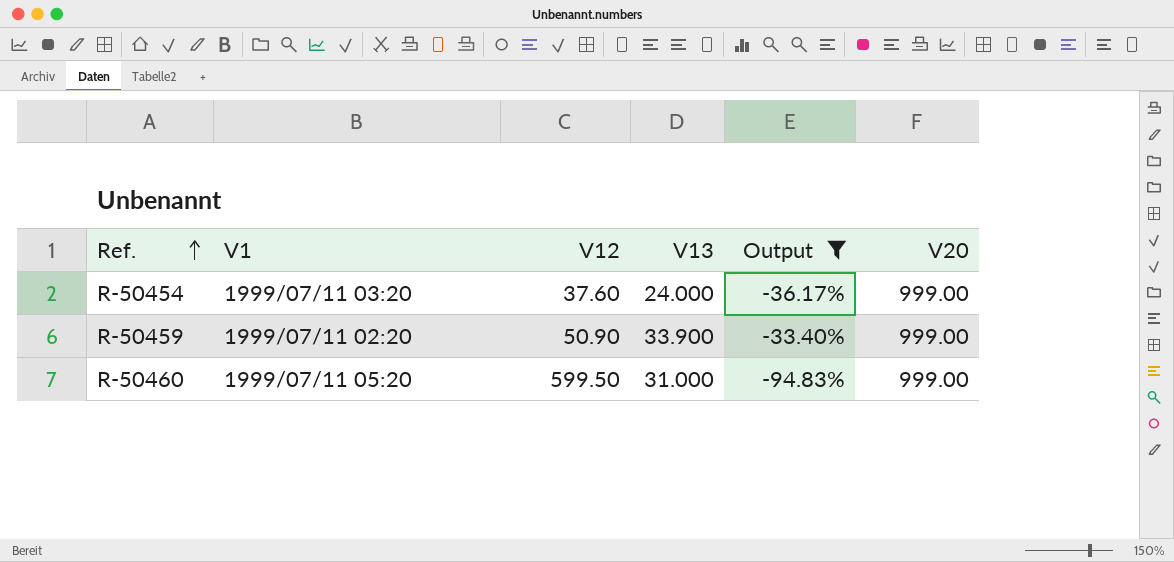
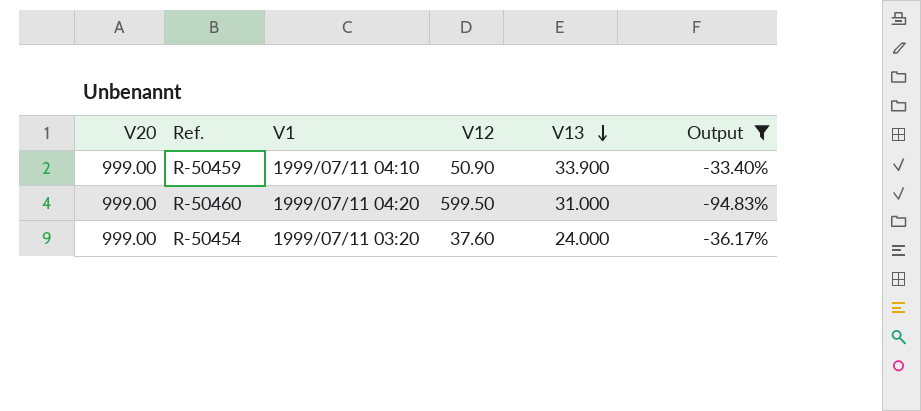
row order: Ref. ascending -> V13 descending
column V20 | position: 6 -> 1
R-50459 | V1: 1999/07/11 02:20 -> 1999/07/11 04:10
R-50460 | V1: 1999/07/11 05:20 -> 1999/07/11 04:20

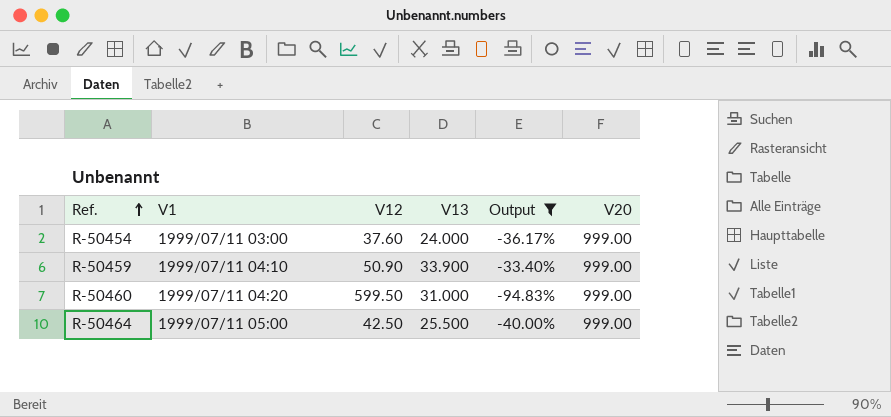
row order: V13 descending -> Ref. ascending
column V20 | position: 1 -> 6
R-50454 | V1: 1999/07/11 03:20 -> 1999/07/11 03:00
row R-50464: none -> 1999/07/11 05:00 | 42.50 | 25.500 | -40.00% | 999.00

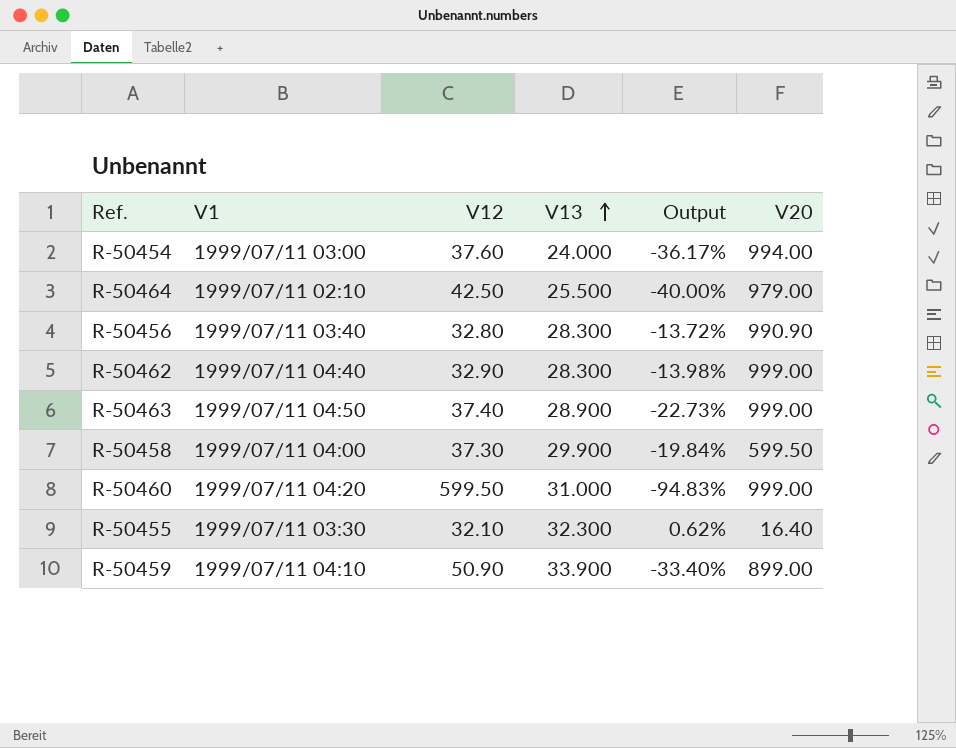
filter: Output <= -33.40% -> none
row order: Ref. ascending -> V13 ascending
R-50454 | V20: 999.00 -> 994.00
R-50464 | V1: 1999/07/11 05:00 -> 1999/07/11 02:10
R-50464 | V20: 999.00 -> 979.00
R-50459 | V20: 999.00 -> 899.00

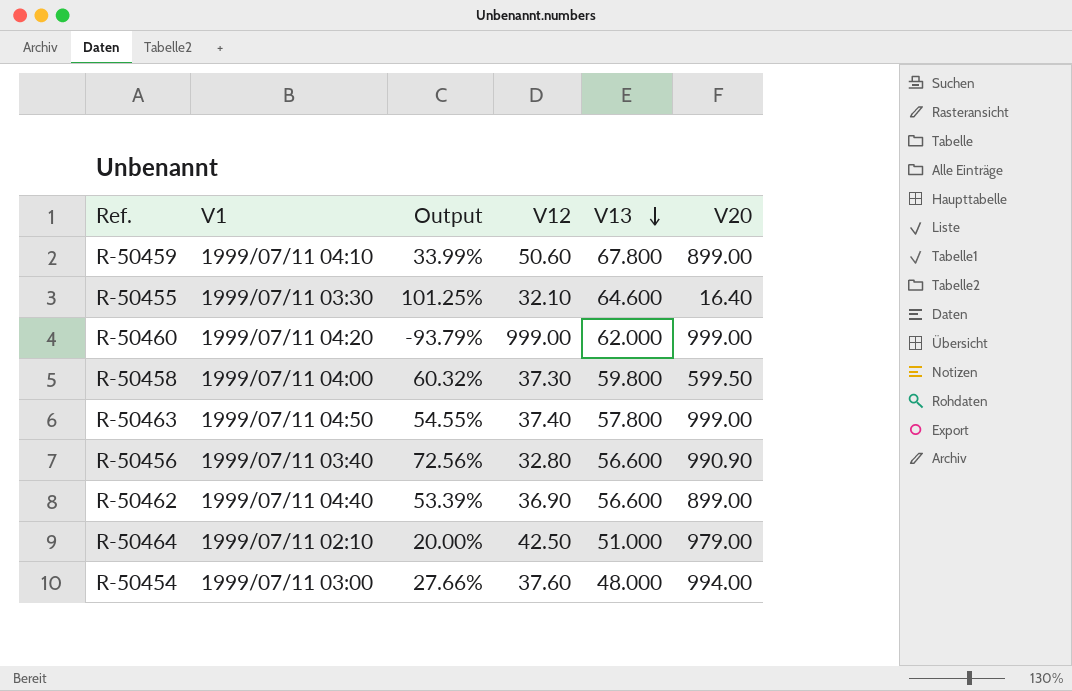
row order: V13 ascending -> V13 descending
column Output | position: 5 -> 3
R-50459 | Output: -33.40% -> 33.99%
R-50459 | V12: 50.90 -> 50.60
R-50459 | V13: 33.900 -> 67.800
R-50455 | Output: 0.62% -> 101.25%
R-50455 | V13: 32.300 -> 64.600
R-50460 | Output: -94.83% -> -93.79%
R-50460 | V12: 599.50 -> 999.00
R-50460 | V13: 31.000 -> 62.000
R-50458 | Output: -19.84% -> 60.32%
R-50458 | V13: 29.900 -> 59.800
R-50463 | Output: -22.73% -> 54.55%
R-50463 | V13: 28.900 -> 57.800
R-50456 | Output: -13.72% -> 72.56%
R-50456 | V13: 28.300 -> 56.600
R-50462 | Output: -13.98% -> 53.39%
R-50462 | V12: 32.90 -> 36.90
R-50462 | V13: 28.300 -> 56.600
R-50462 | V20: 999.00 -> 899.00
R-50464 | Output: -40.00% -> 20.00%
R-50464 | V13: 25.500 -> 51.000
R-50454 | Output: -36.17% -> 27.66%
R-50454 | V13: 24.000 -> 48.000

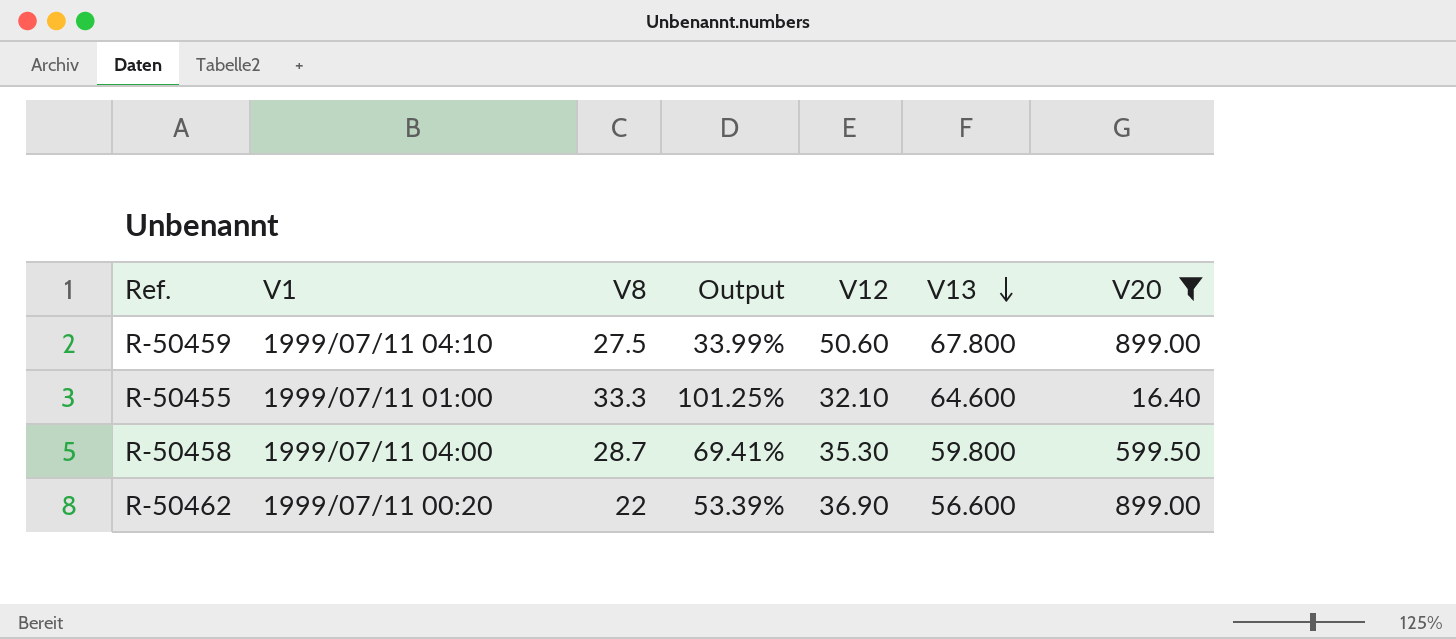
filter: none -> V20 <= 899.00
column V8 | position: none -> 3
R-50455 | V1: 1999/07/11 03:30 -> 1999/07/11 01:00
R-50458 | Output: 60.32% -> 69.41%
R-50458 | V12: 37.30 -> 35.30
R-50462 | V1: 1999/07/11 04:40 -> 1999/07/11 00:20

